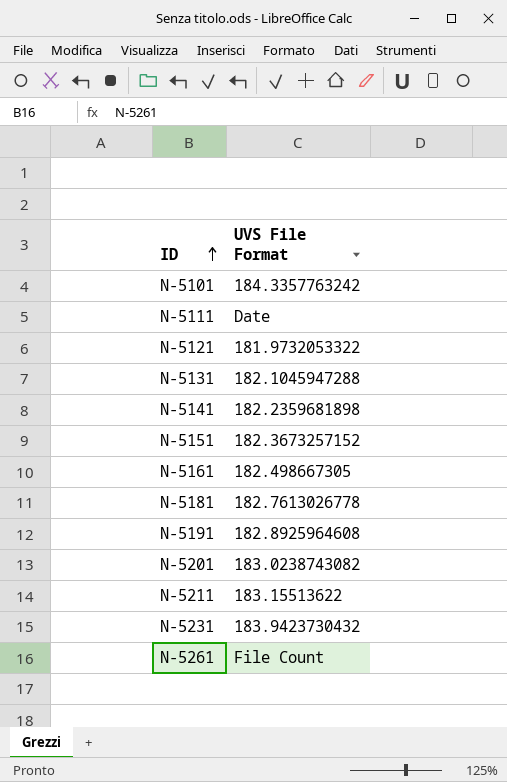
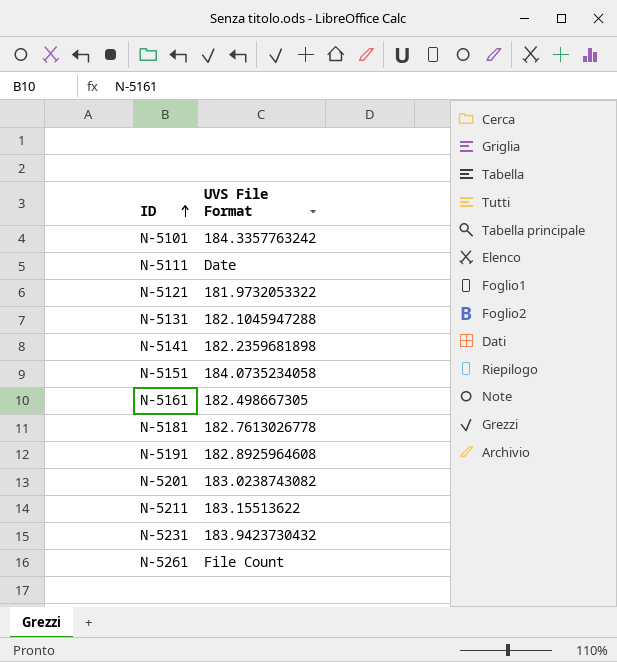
N-5151 | UVS File Format: 182.3673257152 -> 184.0735234058

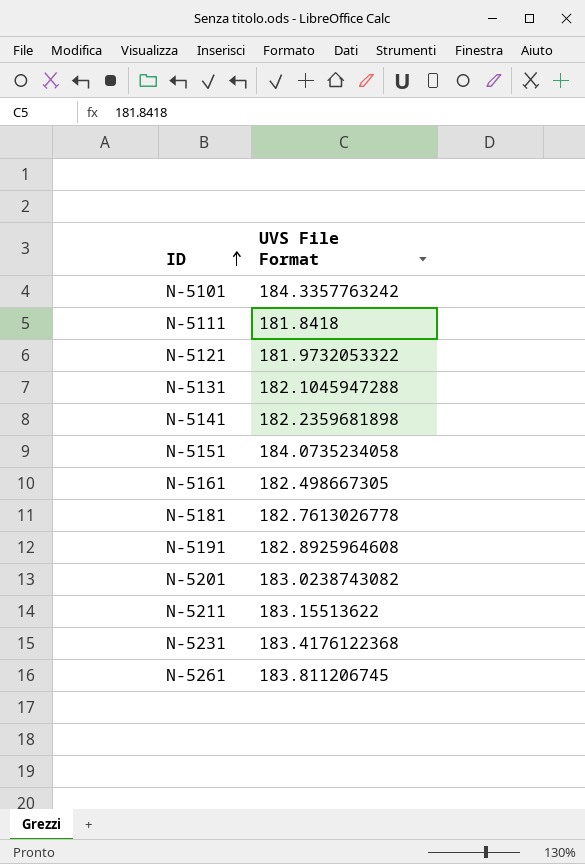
N-5111 | UVS File Format: Date -> 181.8418
N-5231 | UVS File Format: 183.9423730432 -> 183.4176122368
N-5261 | UVS File Format: File Count -> 183.811206745

